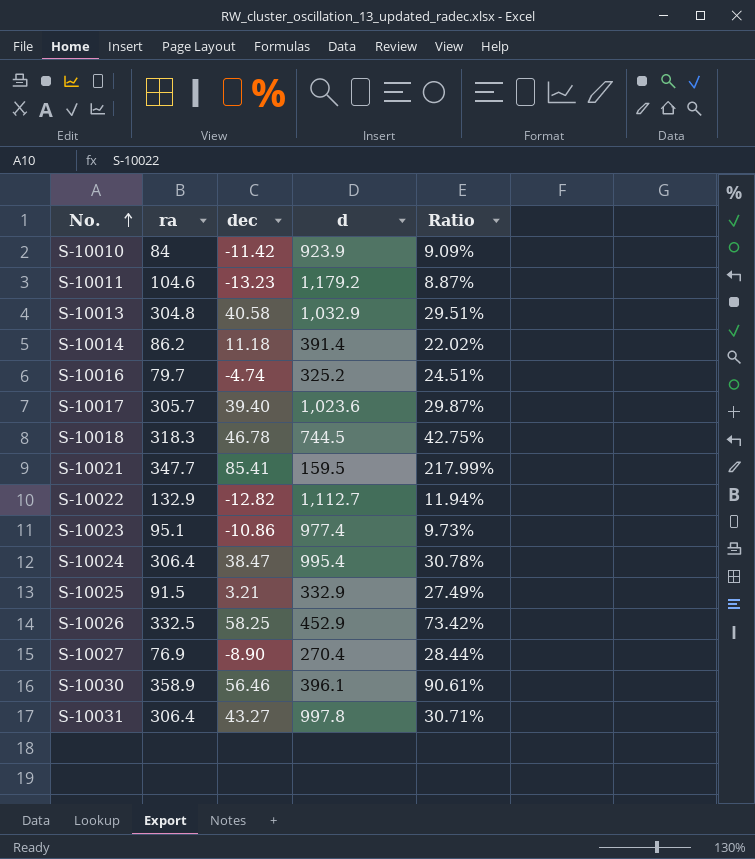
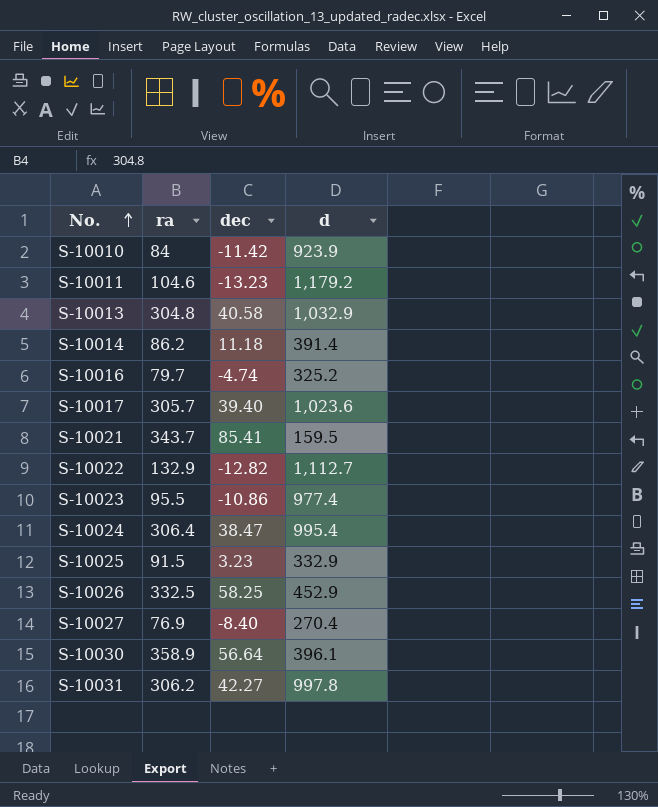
column Ratio | formula: [ra] / [d] -> none
row S-10018: 318.3 | 46.78 | 744.5 | 42.75% -> none
S-10021 | ra: 347.7 -> 343.7
S-10023 | ra: 95.1 -> 95.5
S-10025 | dec: 3.21 -> 3.23
S-10027 | dec: -8.90 -> -8.40
S-10030 | dec: 56.46 -> 56.64
S-10031 | ra: 306.4 -> 306.2
S-10031 | dec: 43.27 -> 42.27

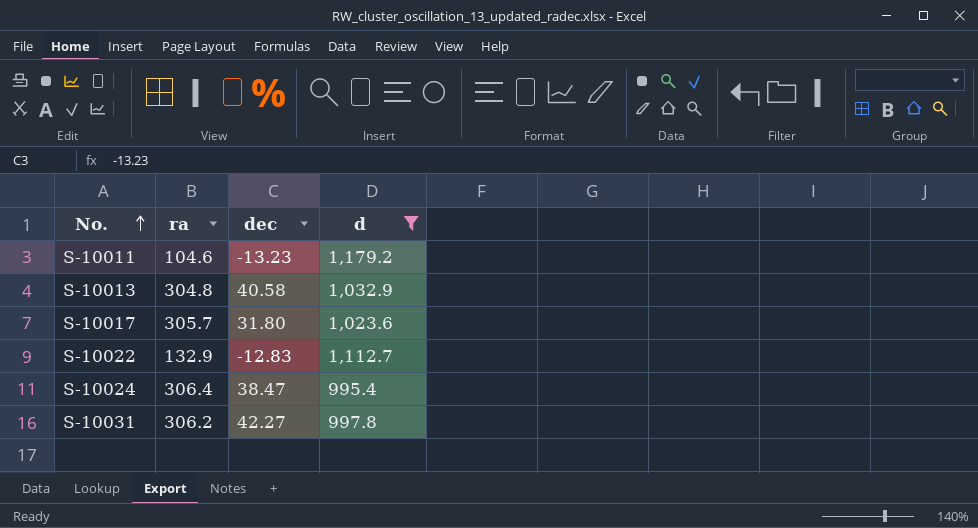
filter: none -> d >= 995.4
S-10017 | dec: 39.40 -> 31.80
S-10022 | dec: -12.82 -> -12.83

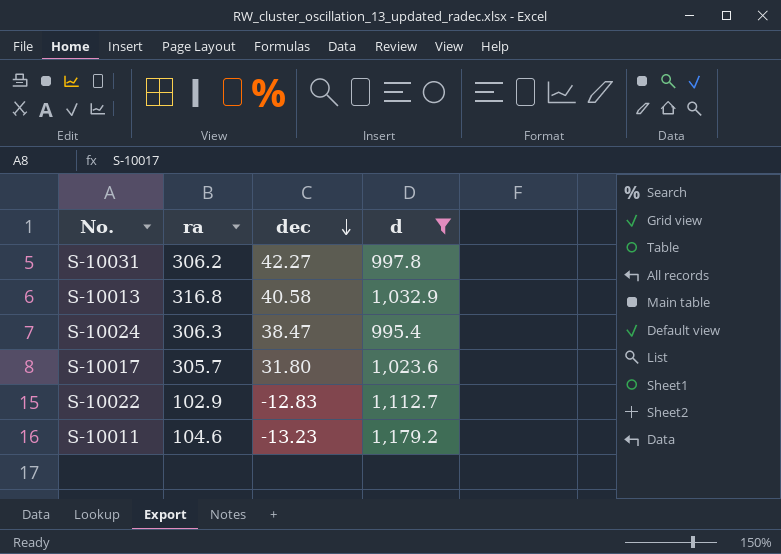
row order: No. ascending -> dec descending
S-10013 | ra: 304.8 -> 316.8
S-10024 | ra: 306.4 -> 306.3
S-10022 | ra: 132.9 -> 102.9

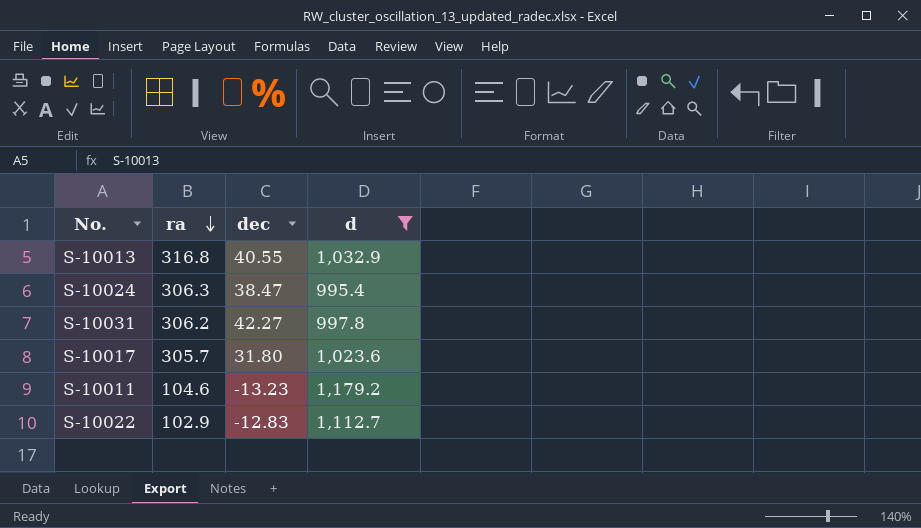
row order: dec descending -> ra descending
S-10013 | dec: 40.58 -> 40.55

